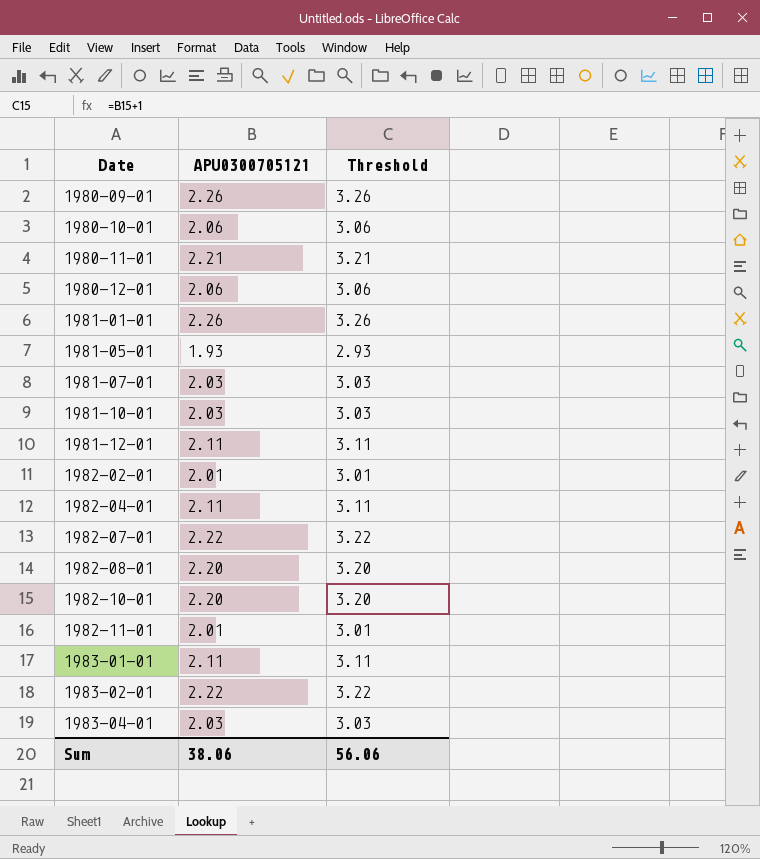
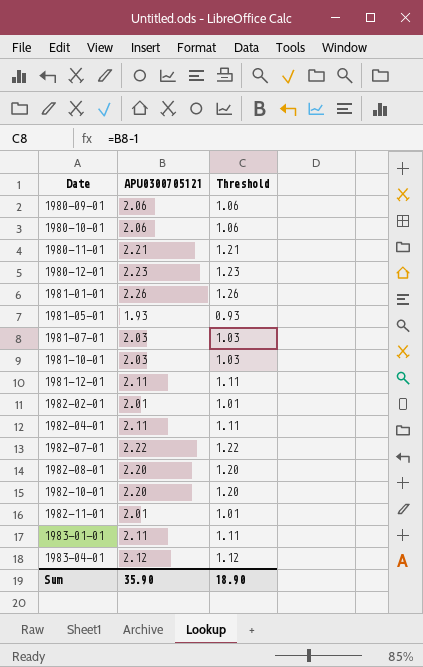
column Threshold | formula: [APU0300705121] + 1 -> [APU0300705121] - 1
row 1983-02-01: 2.22 | 3.22 -> none
1980-09-01 | APU0300705121: 2.26 -> 2.06
1980-12-01 | APU0300705121: 2.06 -> 2.23
1983-04-01 | APU0300705121: 2.03 -> 2.12
Sum | APU0300705121: 38.06 -> 35.90
Sum | Threshold: 56.06 -> 18.90

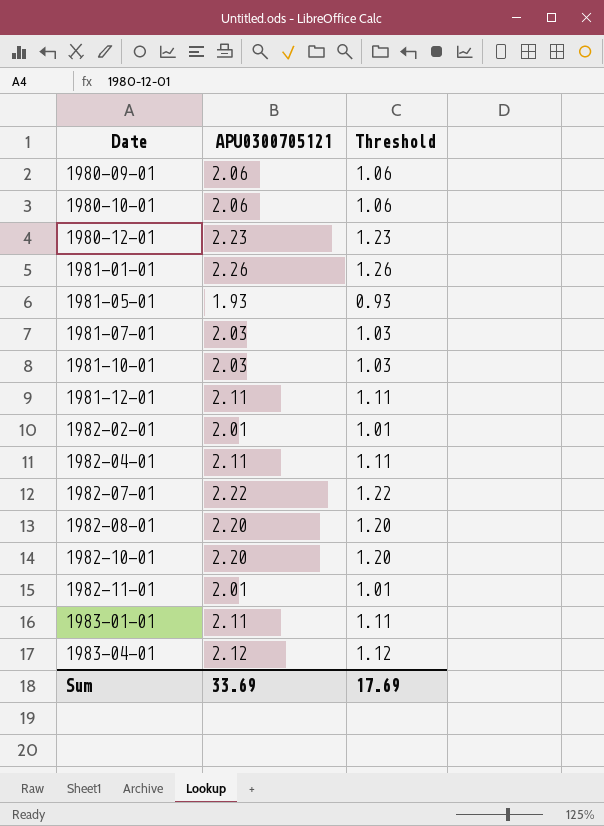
row 1980-11-01: 2.21 | 1.21 -> none
Sum | APU0300705121: 35.90 -> 33.69
Sum | Threshold: 18.90 -> 17.69

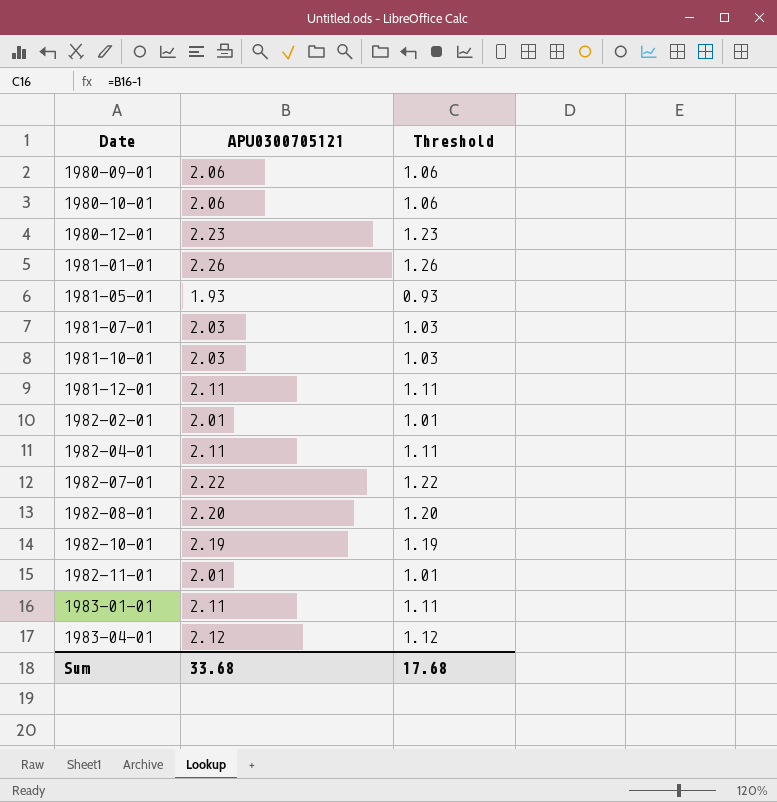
1982-10-01 | APU0300705121: 2.20 -> 2.19
1982-10-01 | Threshold: 1.20 -> 1.19
Sum | APU0300705121: 33.69 -> 33.68
Sum | Threshold: 17.69 -> 17.68

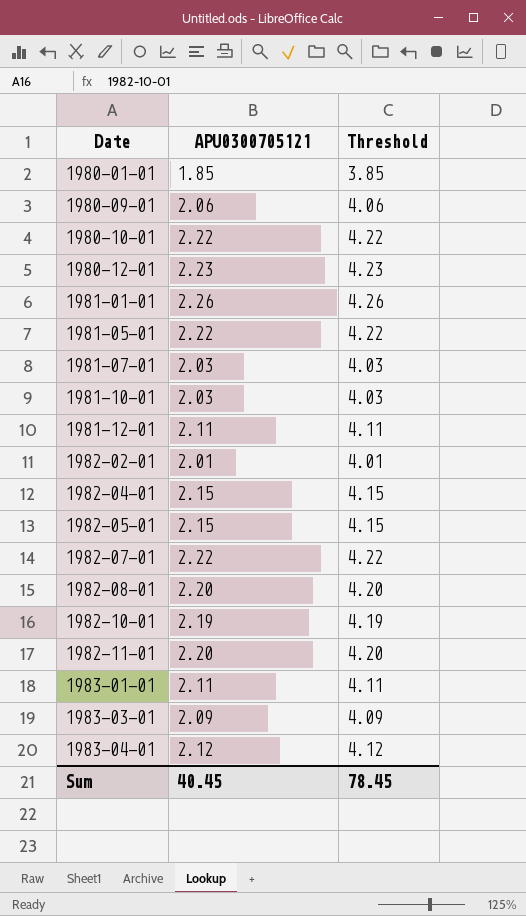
column Threshold | formula: [APU0300705121] - 1 -> [APU0300705121] + 2
row 1980-01-01: none -> 1.85 | 3.85
1980-10-01 | APU0300705121: 2.06 -> 2.22
1981-05-01 | APU0300705121: 1.93 -> 2.22
1982-04-01 | APU0300705121: 2.11 -> 2.15
row 1982-05-01: none -> 2.15 | 4.15
1982-11-01 | APU0300705121: 2.01 -> 2.20
row 1983-03-01: none -> 2.09 | 4.09
Sum | APU0300705121: 33.68 -> 40.45
Sum | Threshold: 17.68 -> 78.45

